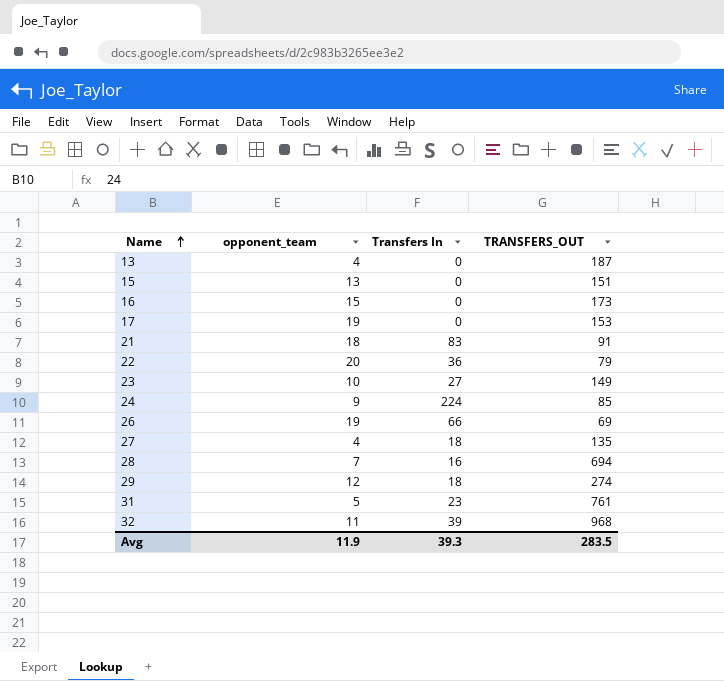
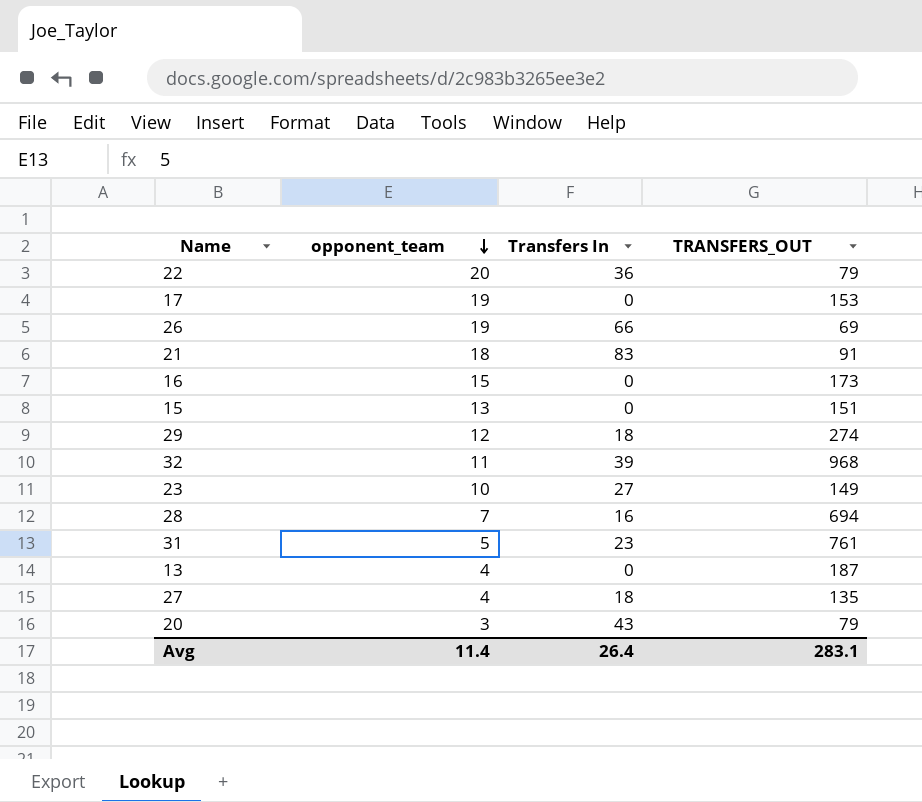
row order: Name ascending -> opponent_team descending
row 24: 9 | 224 | 85 -> none
row 20: none -> 3 | 43 | 79
Avg | opponent_team: 11.9 -> 11.4
Avg | Transfers In: 39.3 -> 26.4
Avg | TRANSFERS_OUT: 283.5 -> 283.1

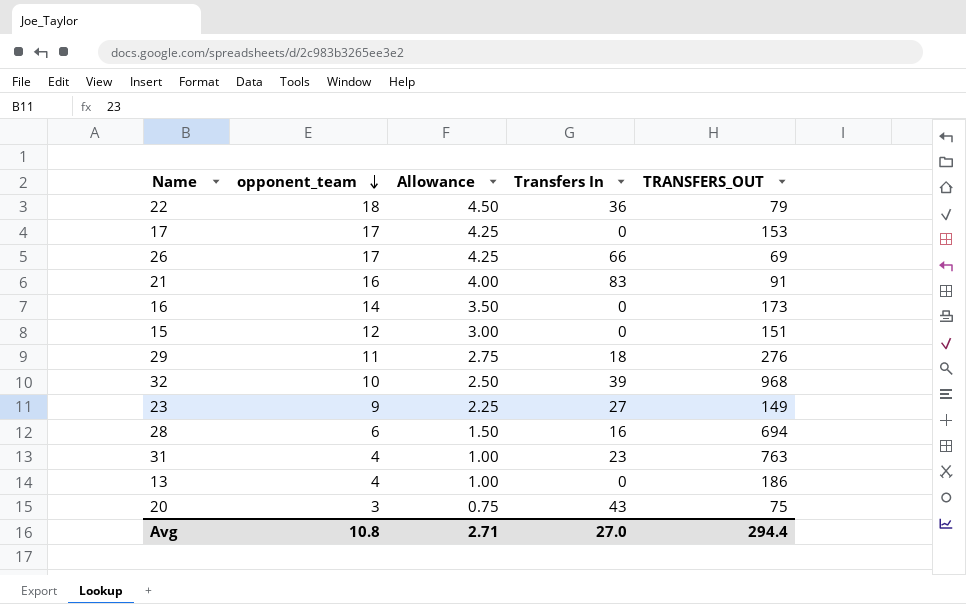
column Allowance | formula: none -> [opponent_team] * 0.25
row 27: 4 | 18 | 135 -> none
22 | opponent_team: 20 -> 18
17 | opponent_team: 19 -> 17
26 | opponent_team: 19 -> 17
21 | opponent_team: 18 -> 16
16 | opponent_team: 15 -> 14
15 | opponent_team: 13 -> 12
29 | opponent_team: 12 -> 11
29 | TRANSFERS_OUT: 274 -> 276
32 | opponent_team: 11 -> 10
23 | opponent_team: 10 -> 9
28 | opponent_team: 7 -> 6
31 | opponent_team: 5 -> 4
31 | TRANSFERS_OUT: 761 -> 763
13 | TRANSFERS_OUT: 187 -> 186
20 | TRANSFERS_OUT: 79 -> 75
Avg | opponent_team: 11.4 -> 10.8
Avg | Transfers In: 26.4 -> 27.0
Avg | TRANSFERS_OUT: 283.1 -> 294.4

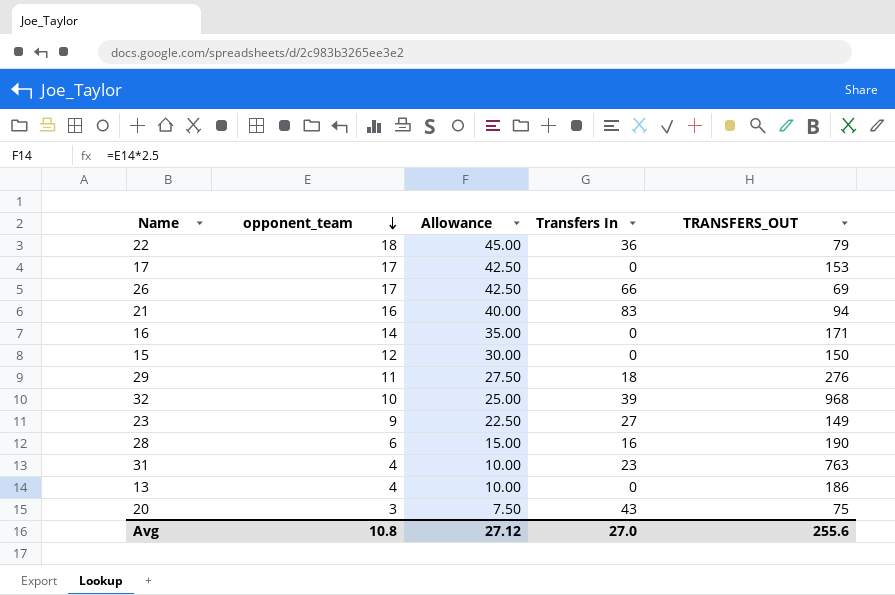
column Allowance | formula: [opponent_team] * 0.25 -> [opponent_team] * 2.5
21 | TRANSFERS_OUT: 91 -> 94
16 | TRANSFERS_OUT: 173 -> 171
15 | TRANSFERS_OUT: 151 -> 150
28 | TRANSFERS_OUT: 694 -> 190
Avg | Allowance: 2.71 -> 27.12
Avg | TRANSFERS_OUT: 294.4 -> 255.6

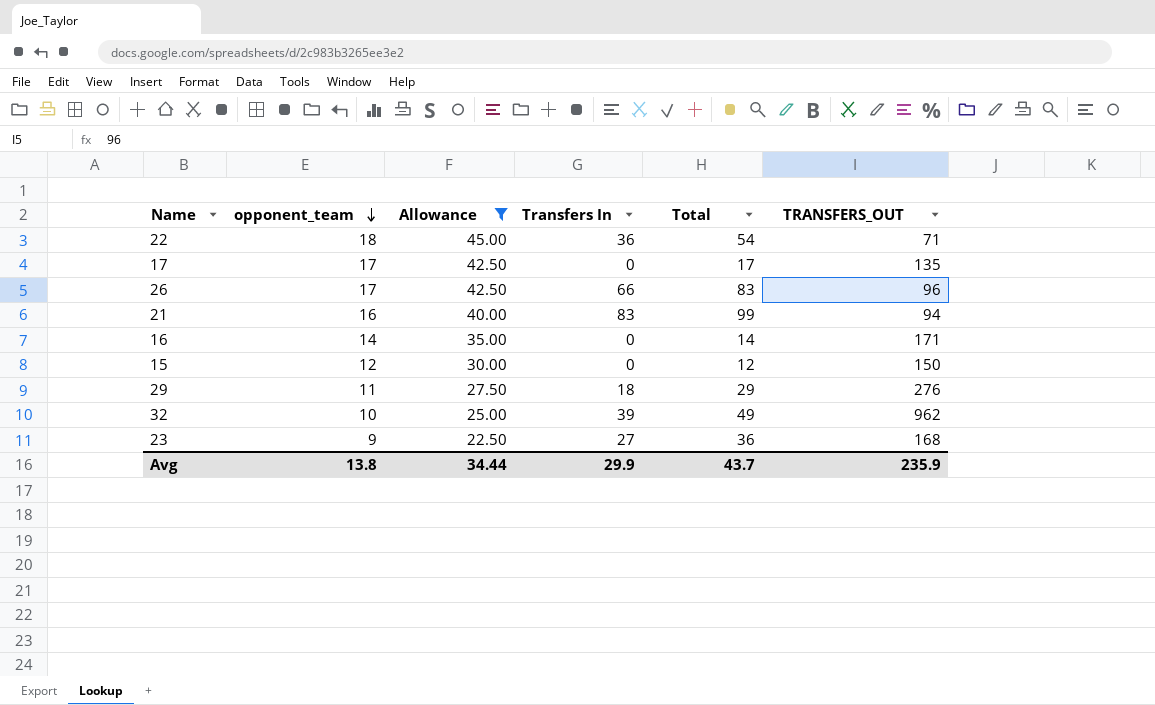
filter: none -> Allowance >= 22.50
column Total | formula: none -> [opponent_team] + [Transfers In]
22 | TRANSFERS_OUT: 79 -> 71
17 | TRANSFERS_OUT: 153 -> 135
26 | TRANSFERS_OUT: 69 -> 96
32 | TRANSFERS_OUT: 968 -> 962
23 | TRANSFERS_OUT: 149 -> 168
Avg | opponent_team: 10.8 -> 13.8
Avg | Allowance: 27.12 -> 34.44
Avg | Transfers In: 27.0 -> 29.9
Avg | TRANSFERS_OUT: 255.6 -> 235.9

